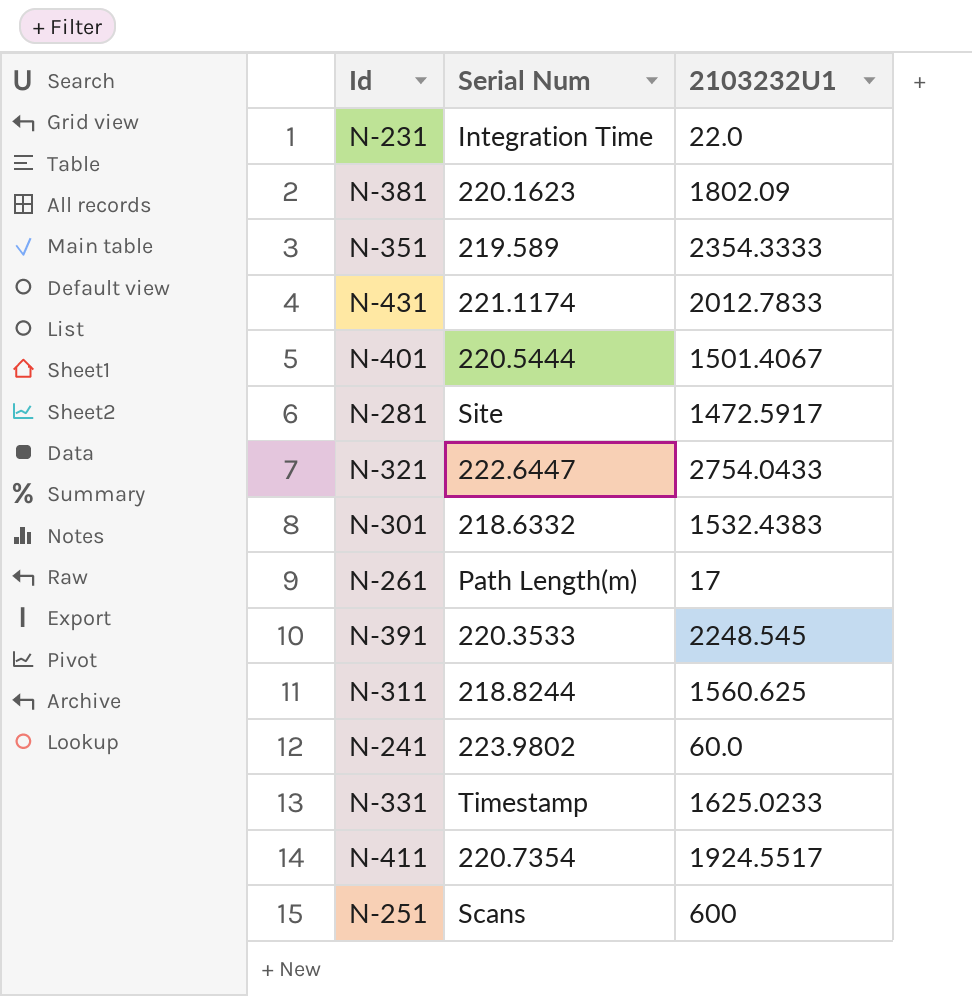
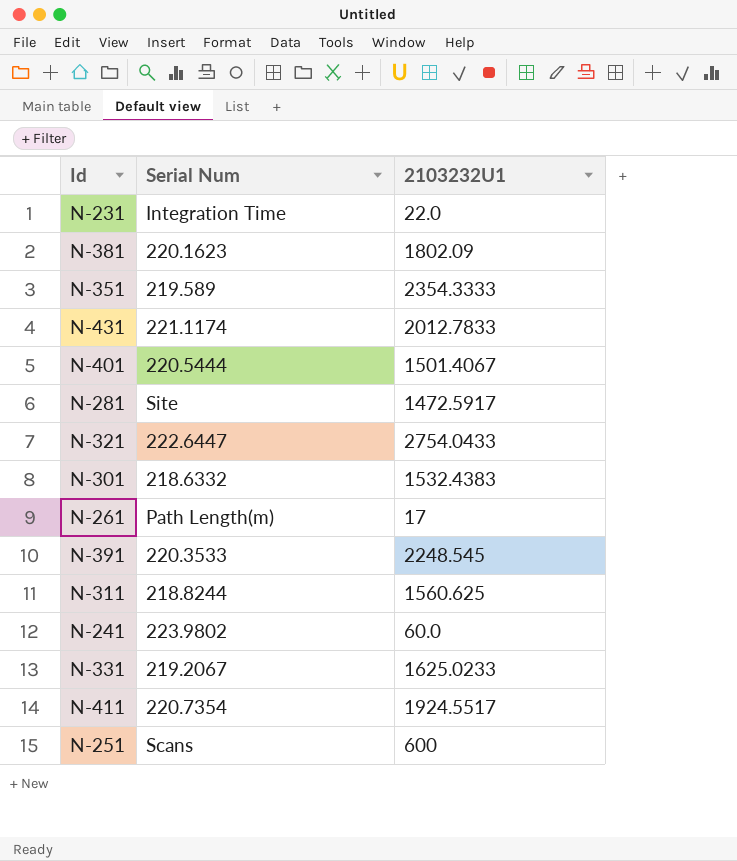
N-331 | Serial Num: Timestamp -> 219.2067

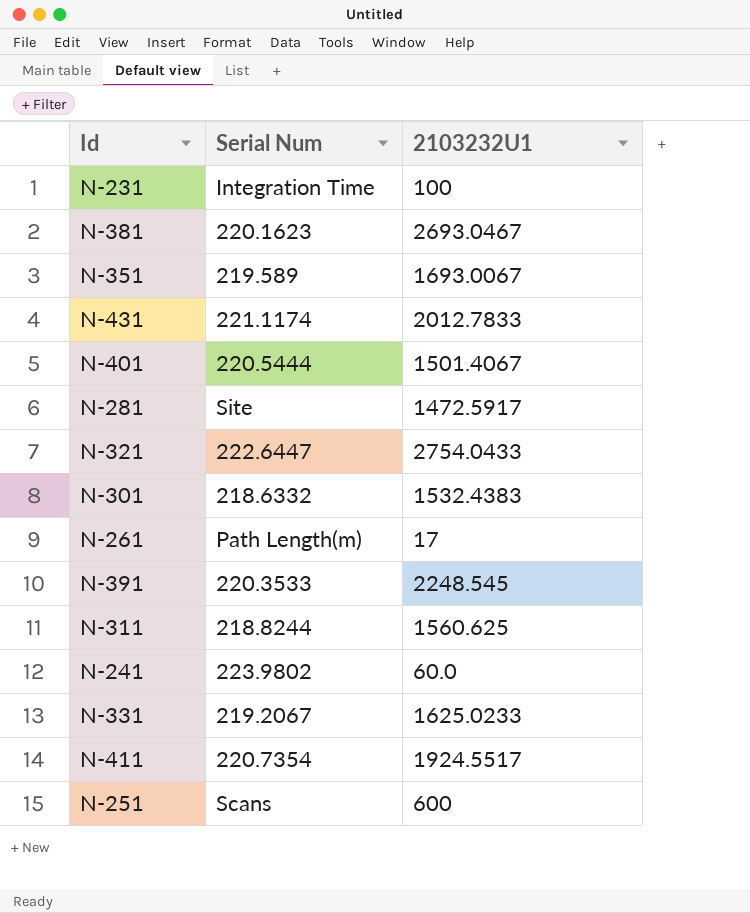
N-231 | 2103232U1: 22.0 -> 100
N-381 | 2103232U1: 1802.09 -> 2693.0467
N-351 | 2103232U1: 2354.3333 -> 1693.0067

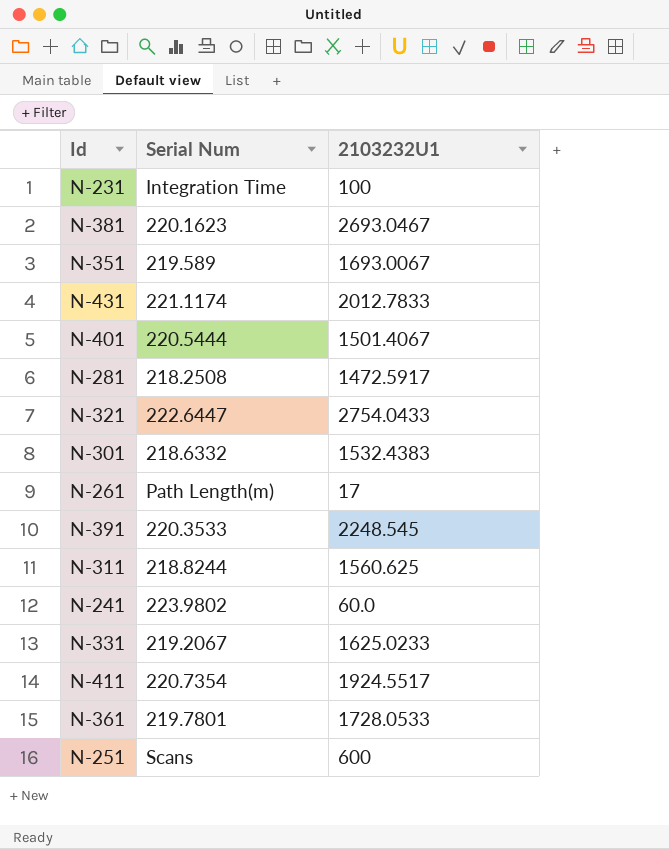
N-281 | Serial Num: Site -> 218.2508
row N-361: none -> 219.7801 | 1728.0533

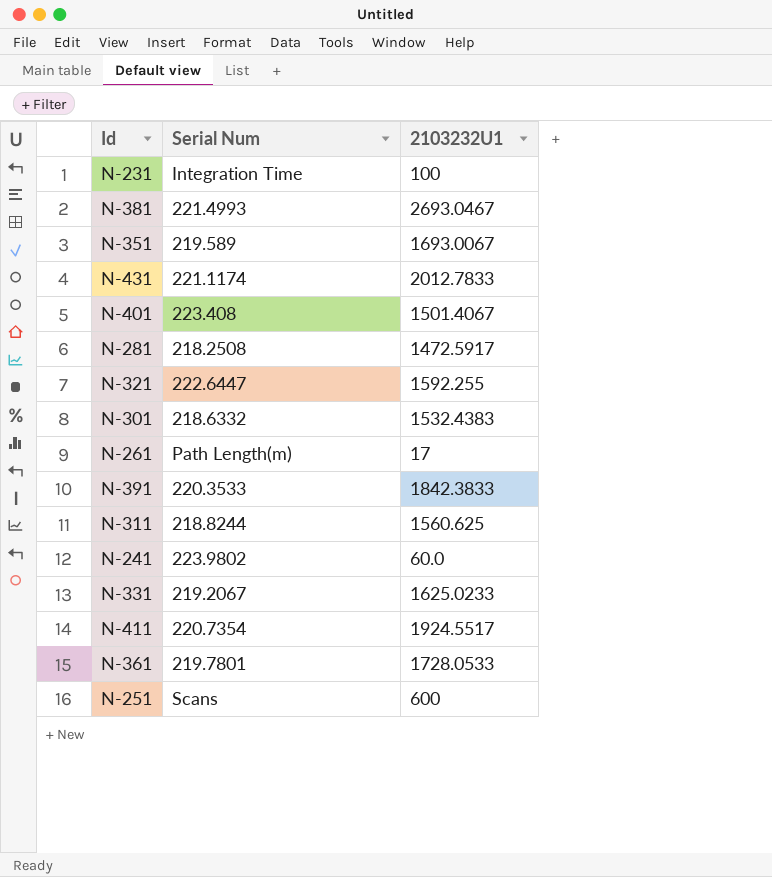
N-381 | Serial Num: 220.1623 -> 221.4993
N-401 | Serial Num: 220.5444 -> 223.408
N-321 | 2103232U1: 2754.0433 -> 1592.255
N-391 | 2103232U1: 2248.545 -> 1842.3833

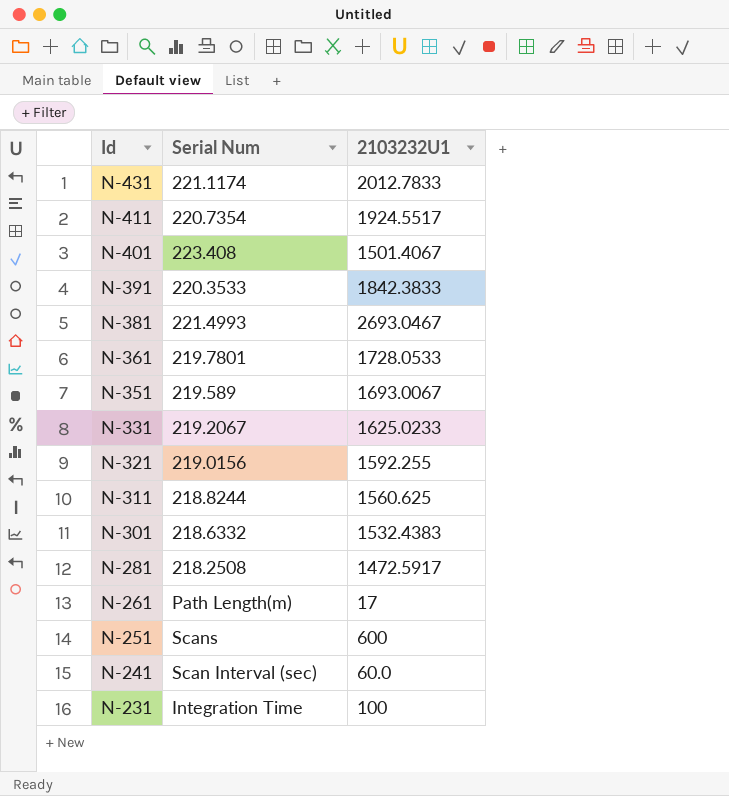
row order: none -> Id descending
N-321 | Serial Num: 222.6447 -> 219.0156
N-241 | Serial Num: 223.9802 -> Scan Interval (sec)

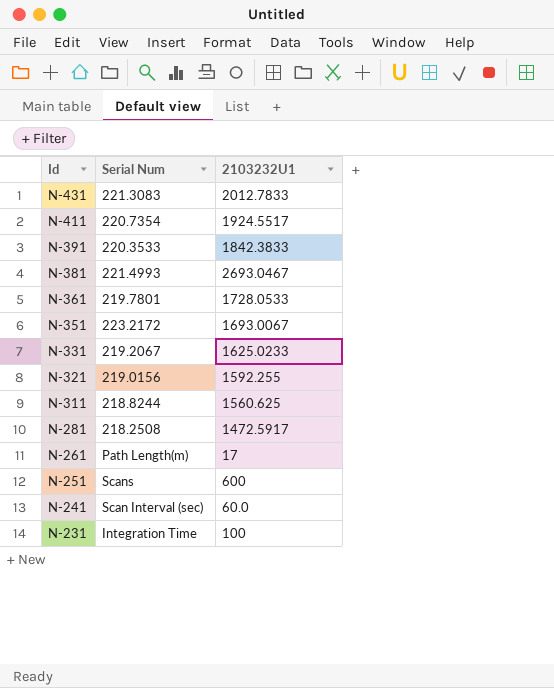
row N-401: 223.408 | 1501.4067 -> none
row N-301: 218.6332 | 1532.4383 -> none
N-431 | Serial Num: 221.1174 -> 221.3083
N-351 | Serial Num: 219.589 -> 223.2172

